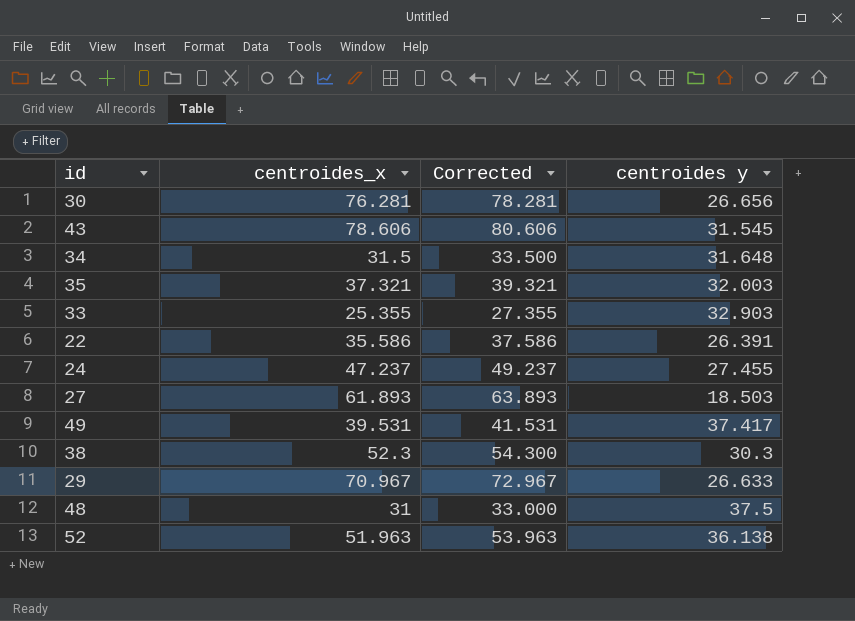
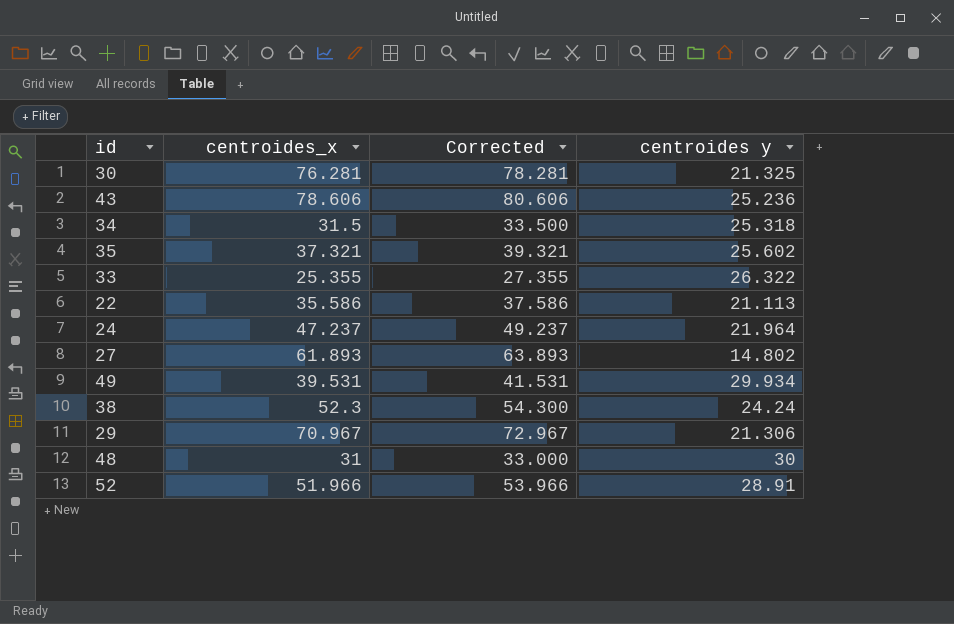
30 | centroides y: 26.656 -> 21.325
43 | centroides y: 31.545 -> 25.236
34 | centroides y: 31.648 -> 25.318
35 | centroides y: 32.003 -> 25.602
33 | centroides y: 32.903 -> 26.322
22 | centroides y: 26.391 -> 21.113
24 | centroides y: 27.455 -> 21.964
27 | centroides y: 18.503 -> 14.802
49 | centroides y: 37.417 -> 29.934
38 | centroides y: 30.3 -> 24.24
29 | centroides y: 26.633 -> 21.306
48 | centroides y: 37.5 -> 30
52 | centroides_x: 51.963 -> 51.966
52 | Corrected: 53.963 -> 53.966
52 | centroides y: 36.138 -> 28.91

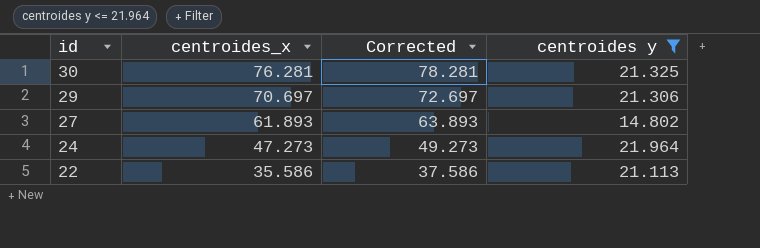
filter: none -> centroides y <= 21.964
row order: none -> id descending
29 | centroides_x: 70.967 -> 70.697
29 | Corrected: 72.967 -> 72.697
24 | centroides_x: 47.237 -> 47.273
24 | Corrected: 49.237 -> 49.273

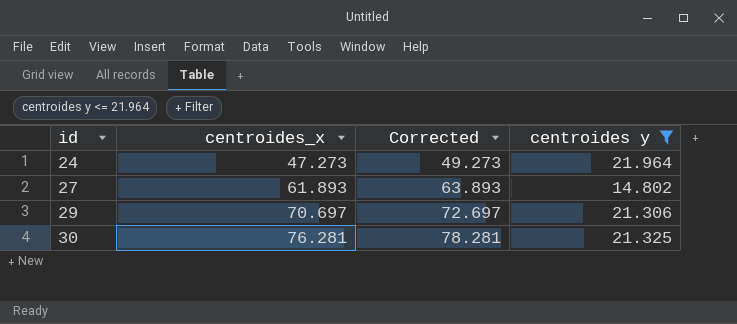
row order: id descending -> id ascending
row 22: 35.586 | 37.586 | 21.113 -> none

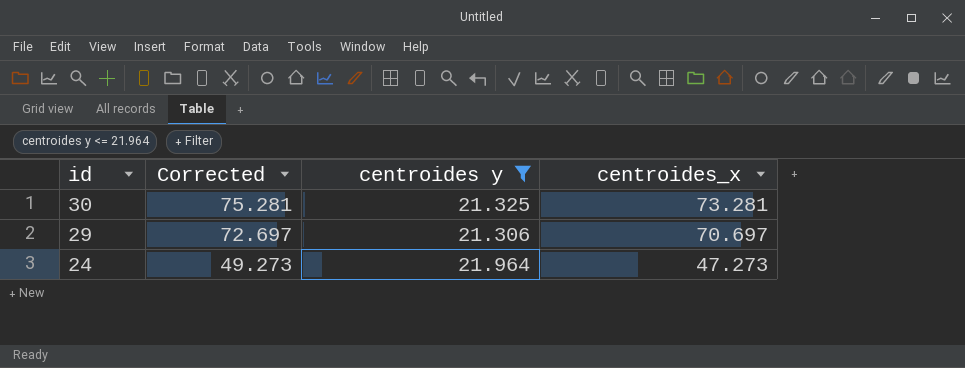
row order: id ascending -> id descending
column centroides_x | position: 2 -> 4
row 27: 61.893 | 63.893 | 14.802 -> none
30 | Corrected: 78.281 -> 75.281
30 | centroides_x: 76.281 -> 73.281

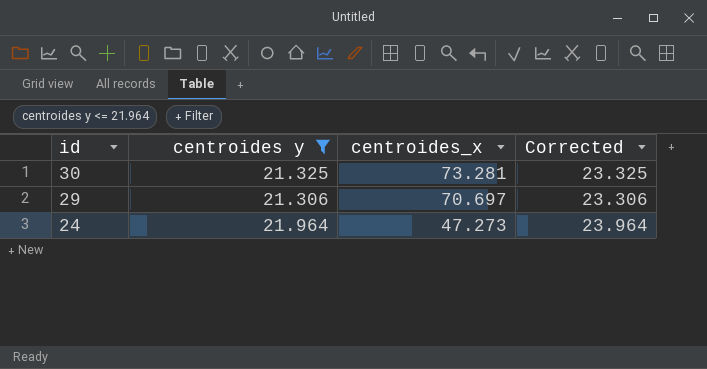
column Corrected | formula: [centroides_x] + 2 -> [centroides y] + 2
column Corrected | position: 2 -> 4

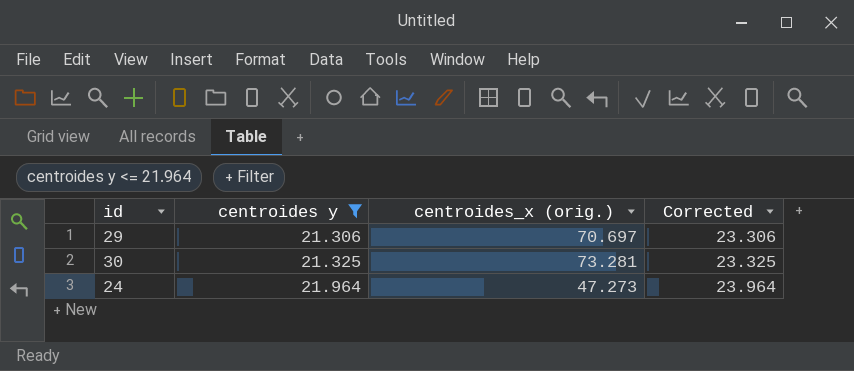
row order: id descending -> centroides y ascending
column name: centroides_x -> centroides_x (orig.)

